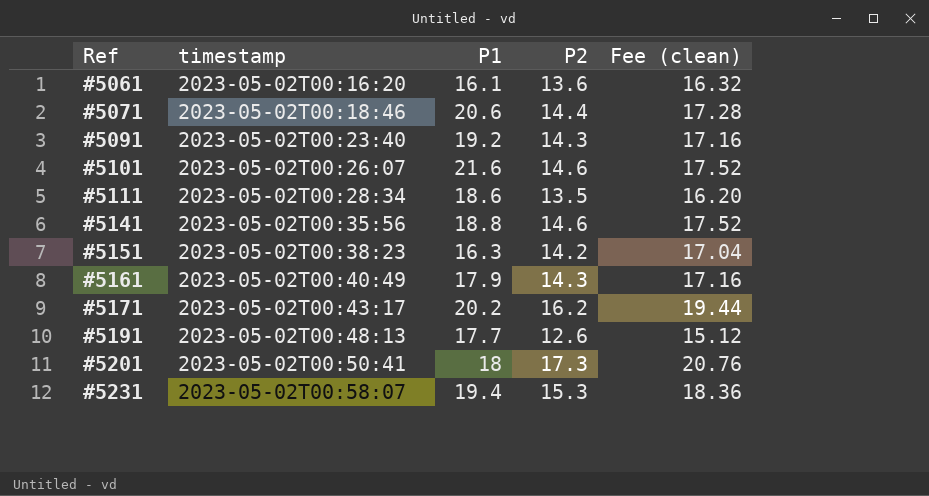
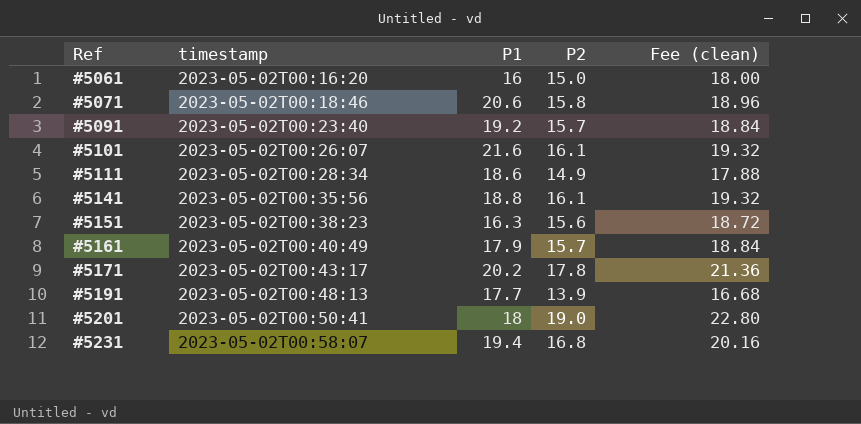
#5061 | P1: 16.1 -> 16
#5061 | P2: 13.6 -> 15.0
#5061 | Fee (clean): 16.32 -> 18.00
#5071 | P2: 14.4 -> 15.8
#5071 | Fee (clean): 17.28 -> 18.96
#5091 | P2: 14.3 -> 15.7
#5091 | Fee (clean): 17.16 -> 18.84
#5101 | P2: 14.6 -> 16.1
#5101 | Fee (clean): 17.52 -> 19.32
#5111 | P2: 13.5 -> 14.9
#5111 | Fee (clean): 16.20 -> 17.88
#5141 | P2: 14.6 -> 16.1
#5141 | Fee (clean): 17.52 -> 19.32
#5151 | P2: 14.2 -> 15.6
#5151 | Fee (clean): 17.04 -> 18.72
#5161 | P2: 14.3 -> 15.7
#5161 | Fee (clean): 17.16 -> 18.84
#5171 | P2: 16.2 -> 17.8
#5171 | Fee (clean): 19.44 -> 21.36
#5191 | P2: 12.6 -> 13.9
#5191 | Fee (clean): 15.12 -> 16.68
#5201 | P2: 17.3 -> 19.0
#5201 | Fee (clean): 20.76 -> 22.80
#5231 | P2: 15.3 -> 16.8
#5231 | Fee (clean): 18.36 -> 20.16

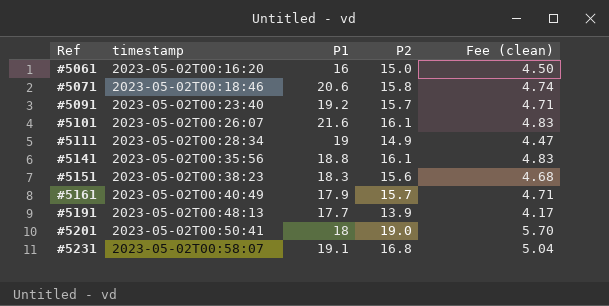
column Fee (clean) | formula: [P2] * 1.2 -> [P2] * 0.3
row #5171: 2023-05-02T00:43:17 | 20.2 | 17.8 | 21.36 -> none
#5111 | P1: 18.6 -> 19
#5151 | P1: 16.3 -> 18.3
#5231 | P1: 19.4 -> 19.1

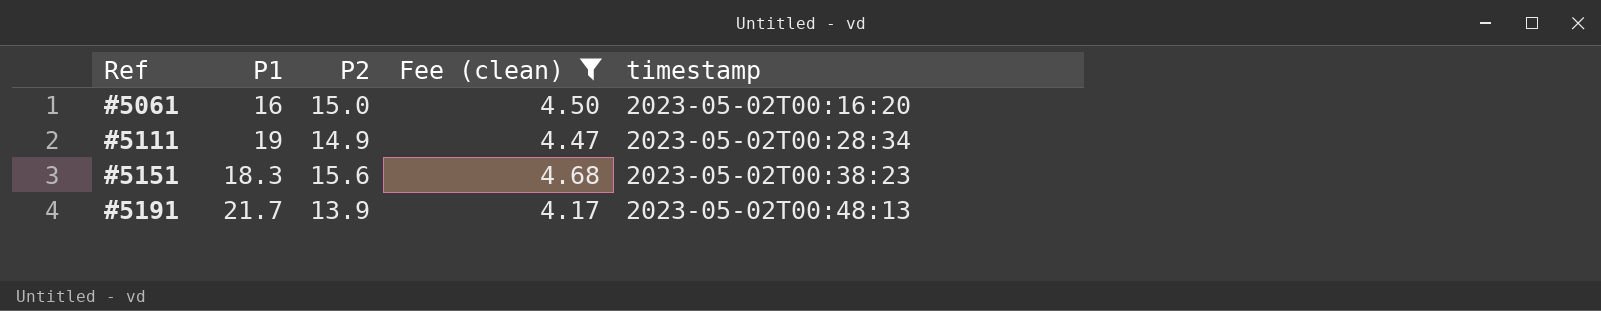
filter: none -> Fee (clean) <= 4.68
column timestamp | position: 2 -> 5
#5191 | P1: 17.7 -> 21.7

